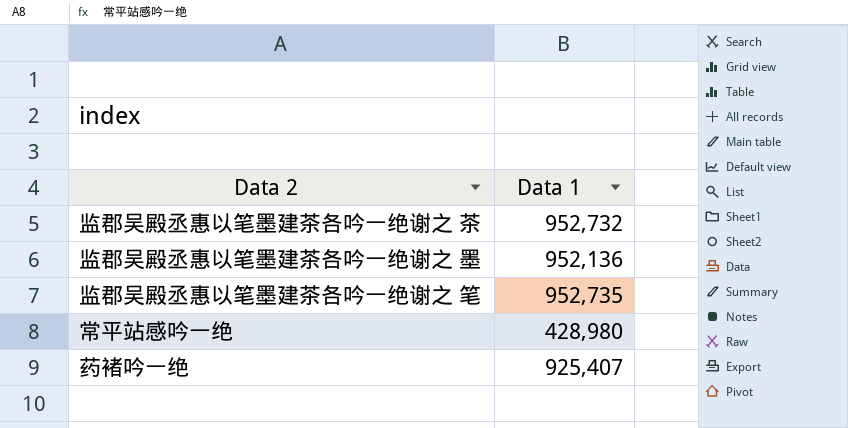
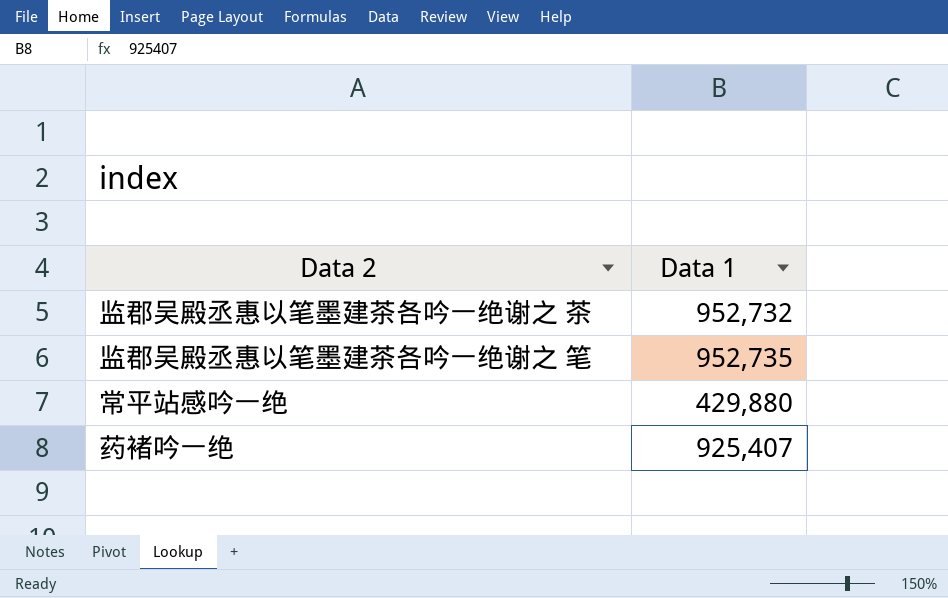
row 监郡吴殿丞惠以笔墨建茶各吟一绝谢之 墨: 952,136 -> none
常平站感吟一绝 | Data 1: 428,980 -> 429,880

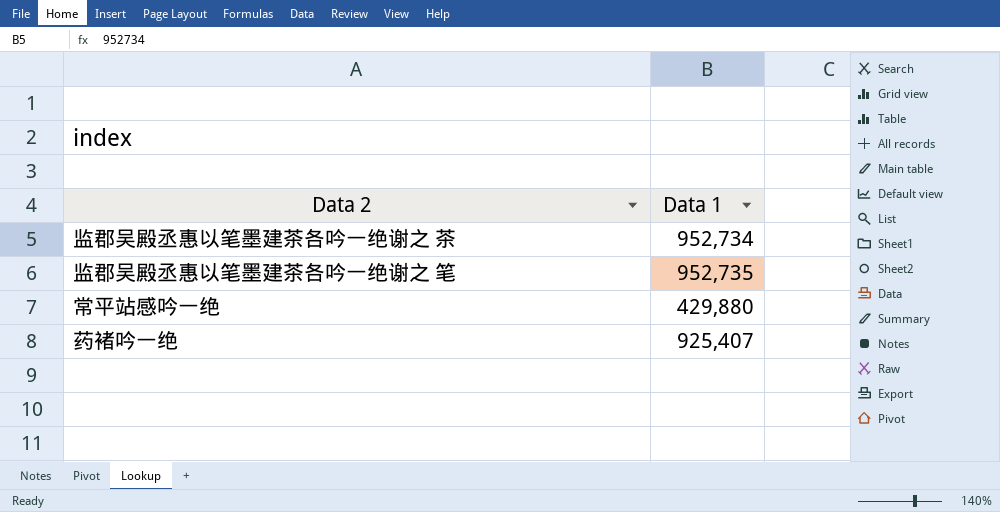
监郡吴殿丞惠以笔墨建茶各吟一绝谢之 茶 | Data 1: 952,732 -> 952,734

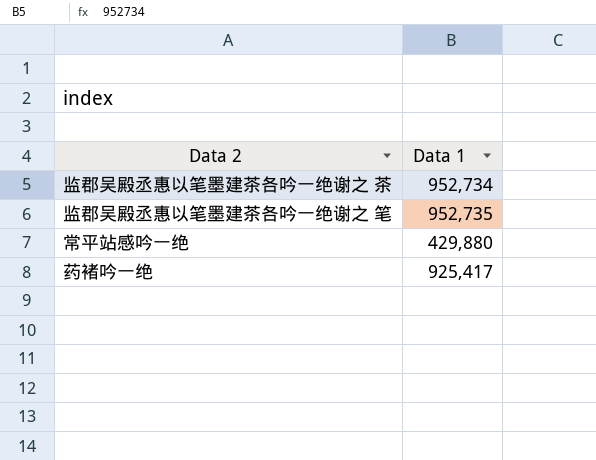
药褚吟一绝 | Data 1: 925,407 -> 925,417

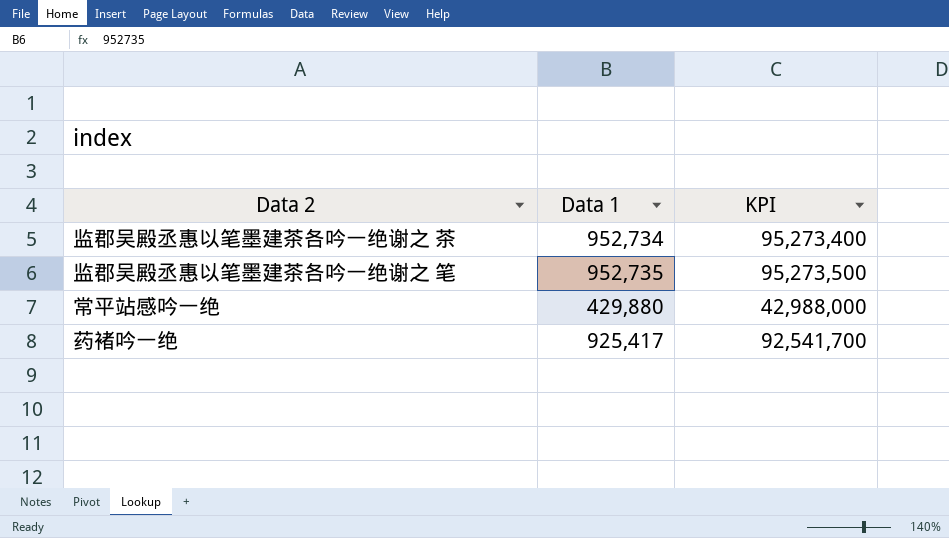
column KPI | formula: none -> [Data 1] * 100

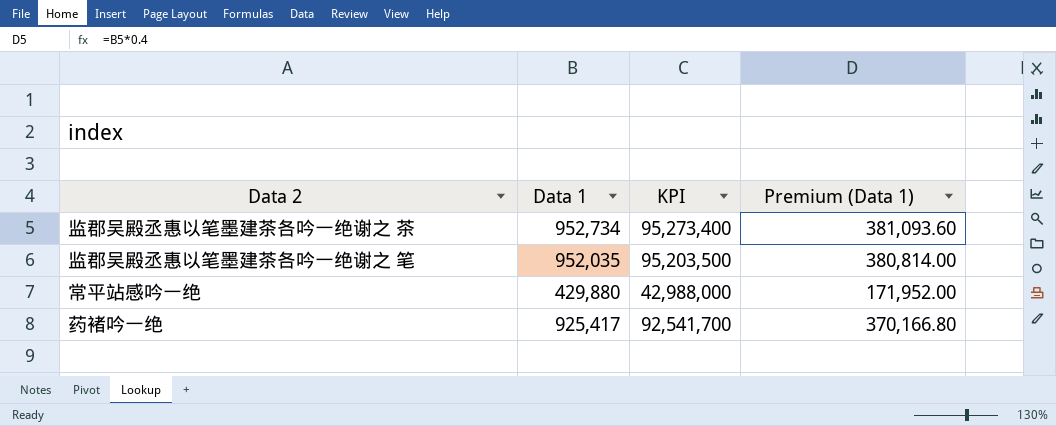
column Premium (Data 1) | formula: none -> [Data 1] * 0.4
监郡吴殿丞惠以笔墨建茶各吟一绝谢之 笔 | Data 1: 952,735 -> 952,035
监郡吴殿丞惠以笔墨建茶各吟一绝谢之 笔 | KPI: 95,273,500 -> 95,203,500

